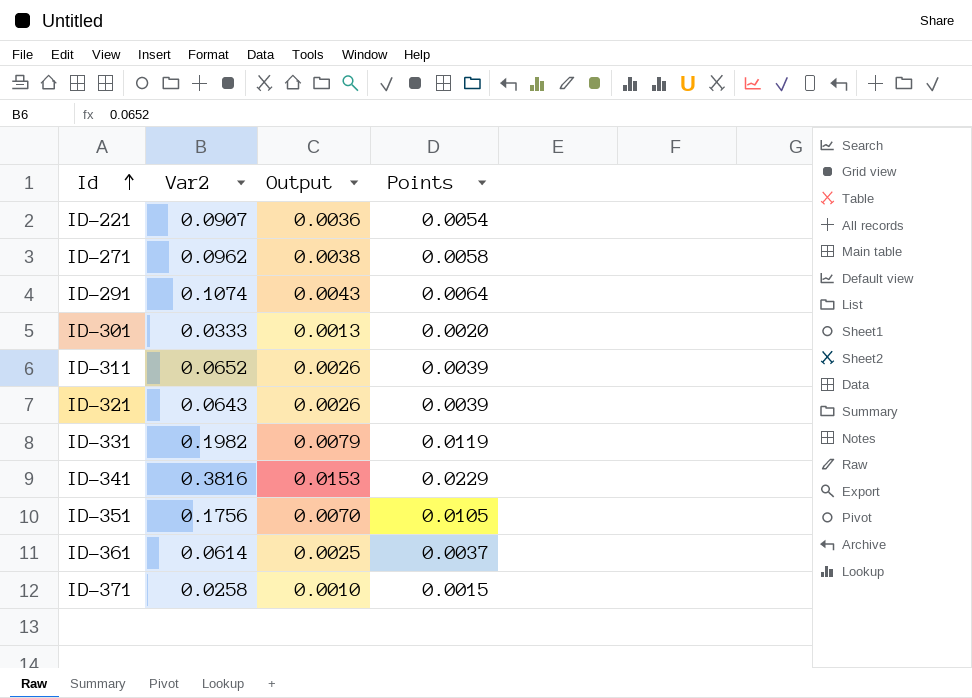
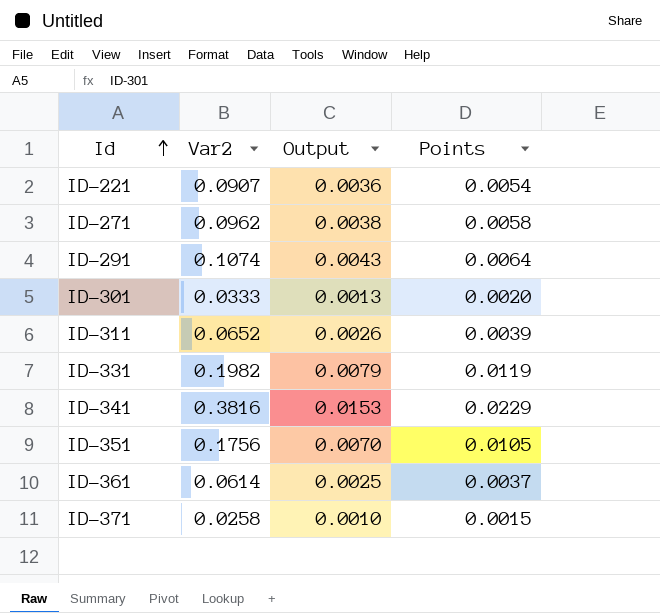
row ID-321: 0.0643 | 0.0026 | 0.0039 -> none

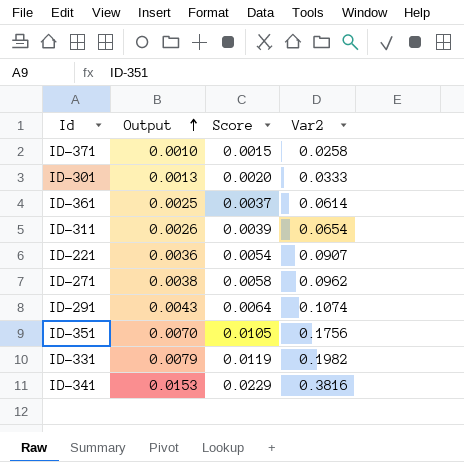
row order: Id ascending -> Output ascending
column name: Points -> Score
column Var2 | position: 2 -> 4
ID-311 | Var2: 0.0652 -> 0.0654

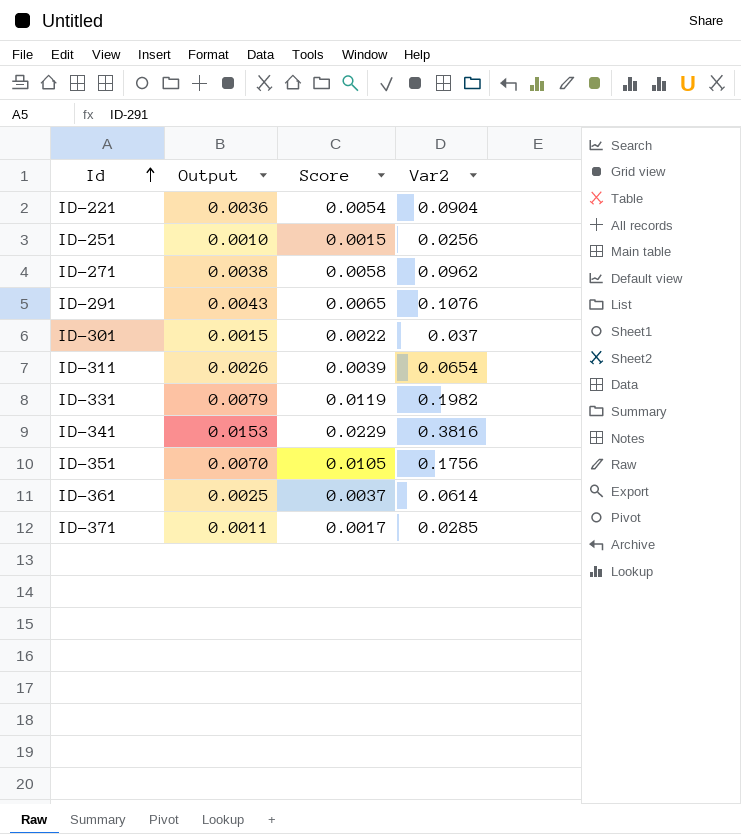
row order: Output ascending -> Id ascending
ID-221 | Var2: 0.0907 -> 0.0904
row ID-251: none -> 0.0010 | 0.0015 | 0.0256
ID-291 | Score: 0.0064 -> 0.0065
ID-291 | Var2: 0.1074 -> 0.1076
ID-301 | Output: 0.0013 -> 0.0015
ID-301 | Score: 0.0020 -> 0.0022
ID-301 | Var2: 0.0333 -> 0.037
ID-371 | Output: 0.0010 -> 0.0011
ID-371 | Score: 0.0015 -> 0.0017
ID-371 | Var2: 0.0258 -> 0.0285

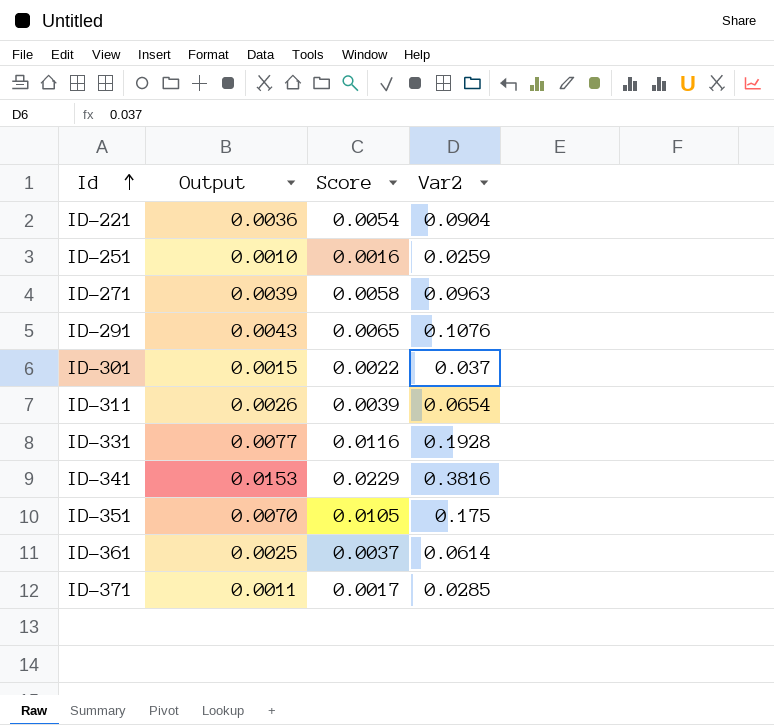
ID-251 | Score: 0.0015 -> 0.0016
ID-251 | Var2: 0.0256 -> 0.0259
ID-271 | Output: 0.0038 -> 0.0039
ID-271 | Var2: 0.0962 -> 0.0963
ID-331 | Output: 0.0079 -> 0.0077
ID-331 | Score: 0.0119 -> 0.0116
ID-331 | Var2: 0.1982 -> 0.1928
ID-351 | Var2: 0.1756 -> 0.175

